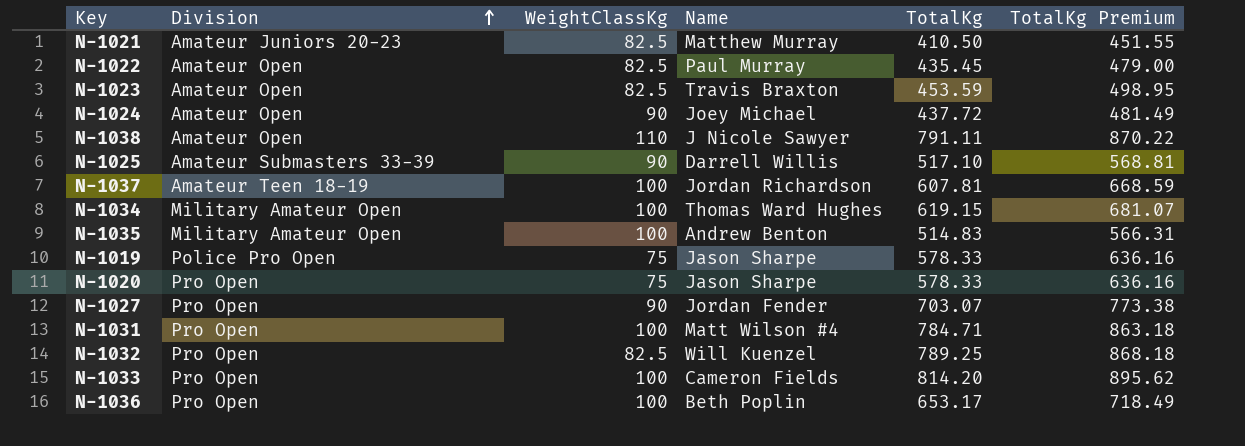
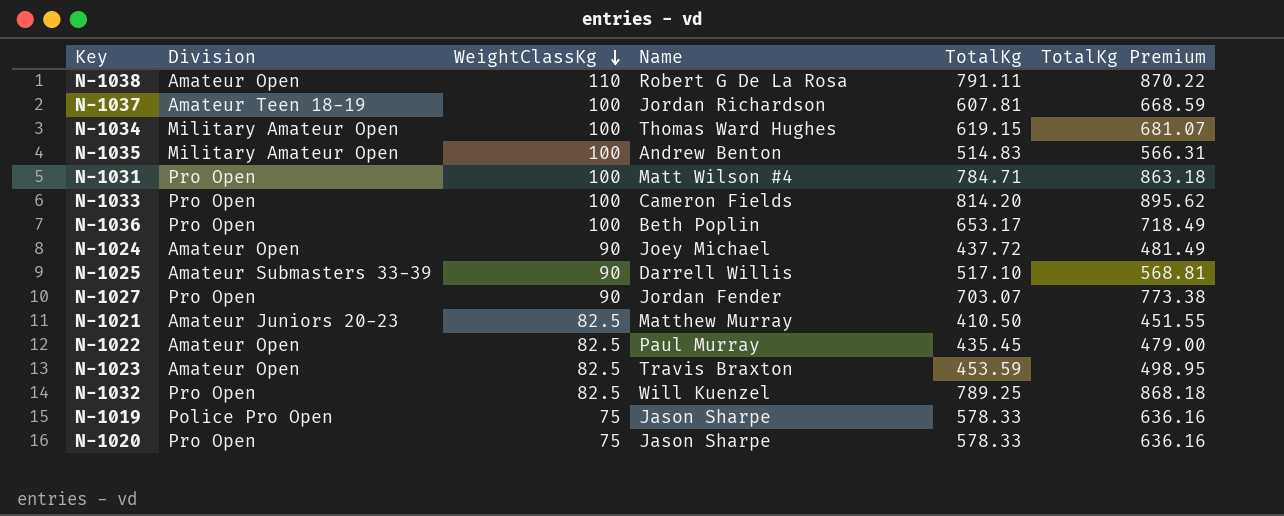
row order: Division ascending -> WeightClassKg descending
N-1038 | Name: J Nicole Sawyer -> Robert G De La Rosa

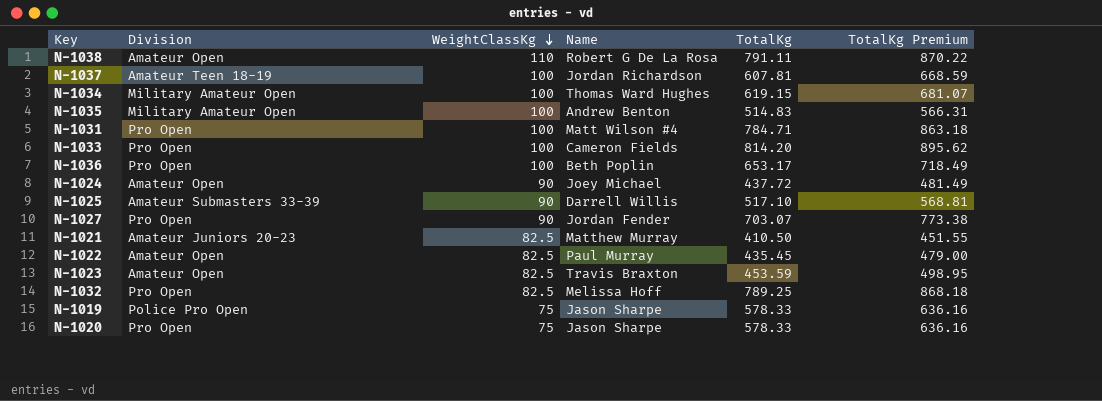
N-1032 | Name: Will Kuenzel -> Melissa Hoff

